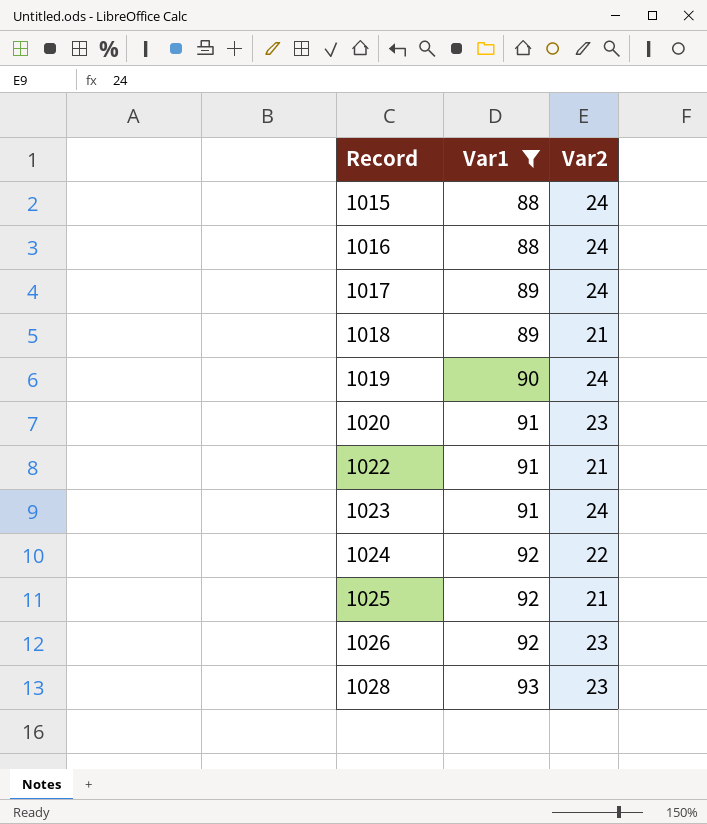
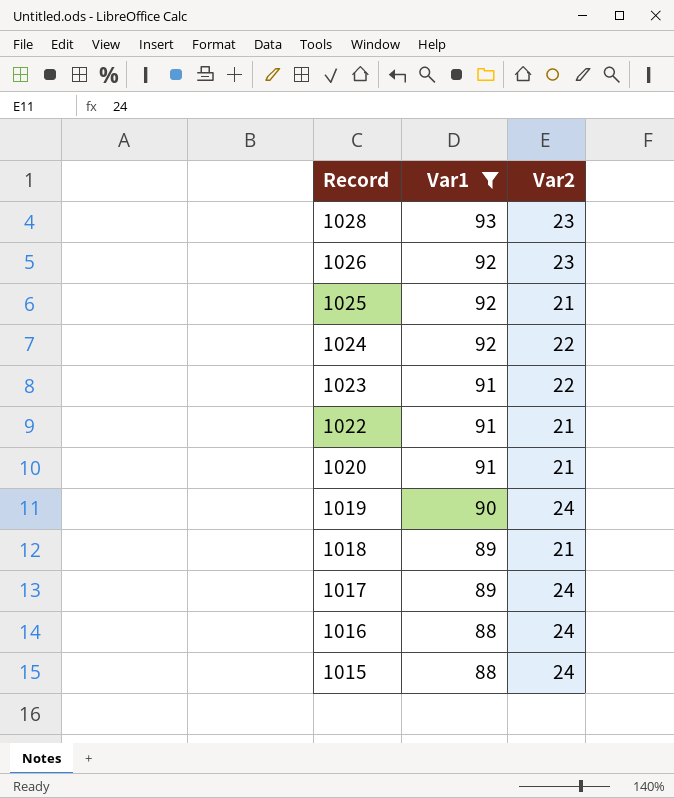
row order: Record ascending -> Record descending
1023 | Var2: 24 -> 22
1020 | Var2: 23 -> 21

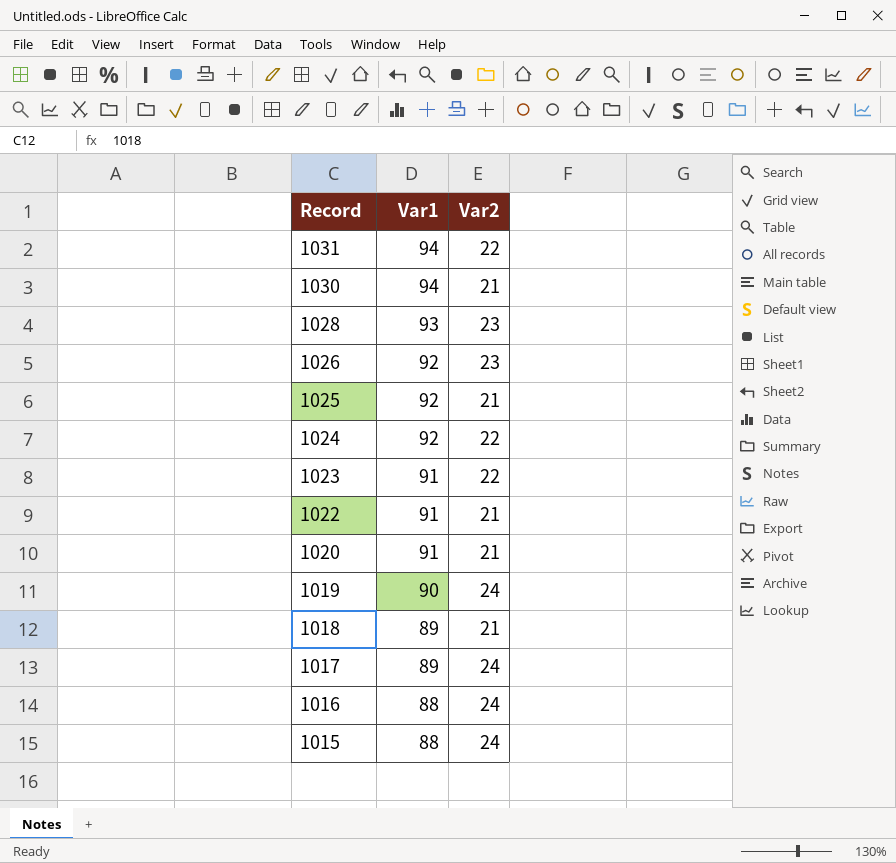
filter: Var1 != 94 -> none

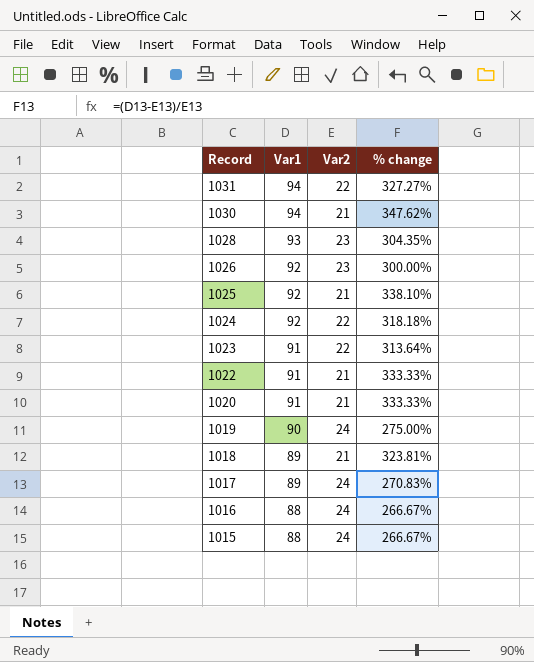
column % change | formula: none -> ([Var1] - [Var2]) / [Var2]

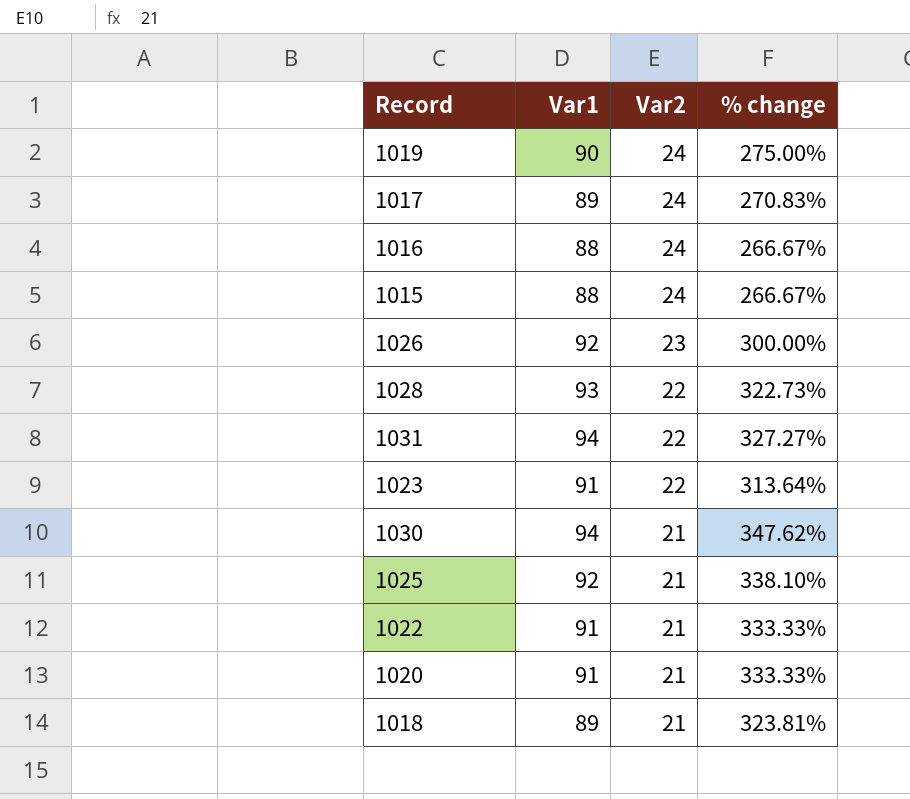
row order: Record descending -> Var2 descending
row 1024: 92 | 22 | 318.18% -> none
1028 | Var2: 23 -> 22
1028 | % change: 304.35% -> 322.73%

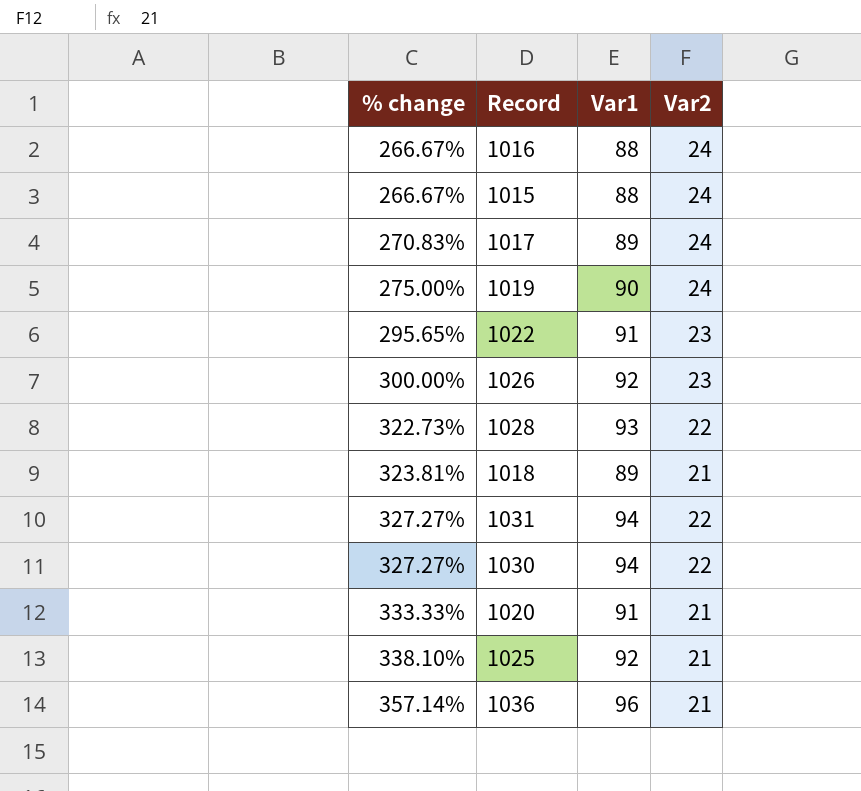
row order: Var2 descending -> % change ascending
column % change | position: 4 -> 1
row 1023: 91 | 22 | 313.64% -> none
1022 | % change: 333.33% -> 295.65%
1022 | Var2: 21 -> 23
1030 | % change: 347.62% -> 327.27%
1030 | Var2: 21 -> 22
row 1036: none -> 357.14% | 96 | 21

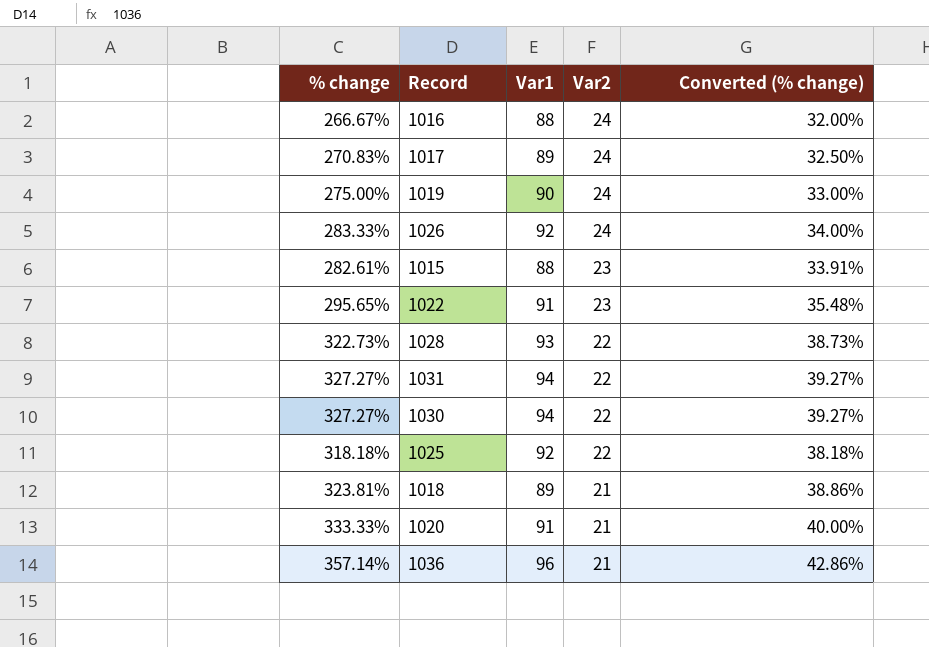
row order: % change ascending -> Var2 descending
column Converted (% change) | formula: none -> [% change] * 0.12
1026 | % change: 300.00% -> 283.33%
1026 | Var2: 23 -> 24
1015 | % change: 266.67% -> 282.61%
1015 | Var2: 24 -> 23
1025 | % change: 338.10% -> 318.18%
1025 | Var2: 21 -> 22

